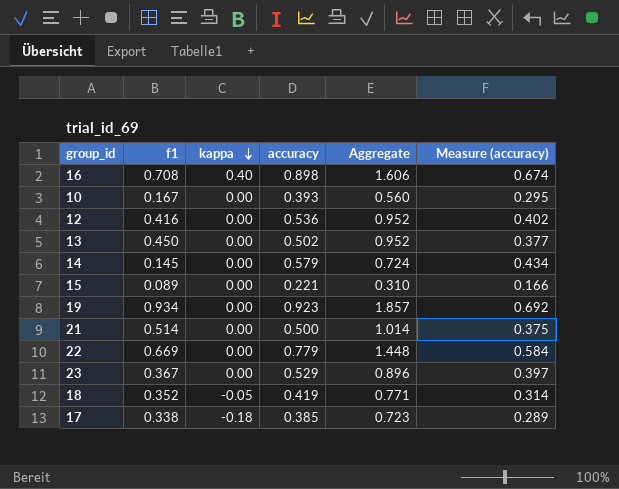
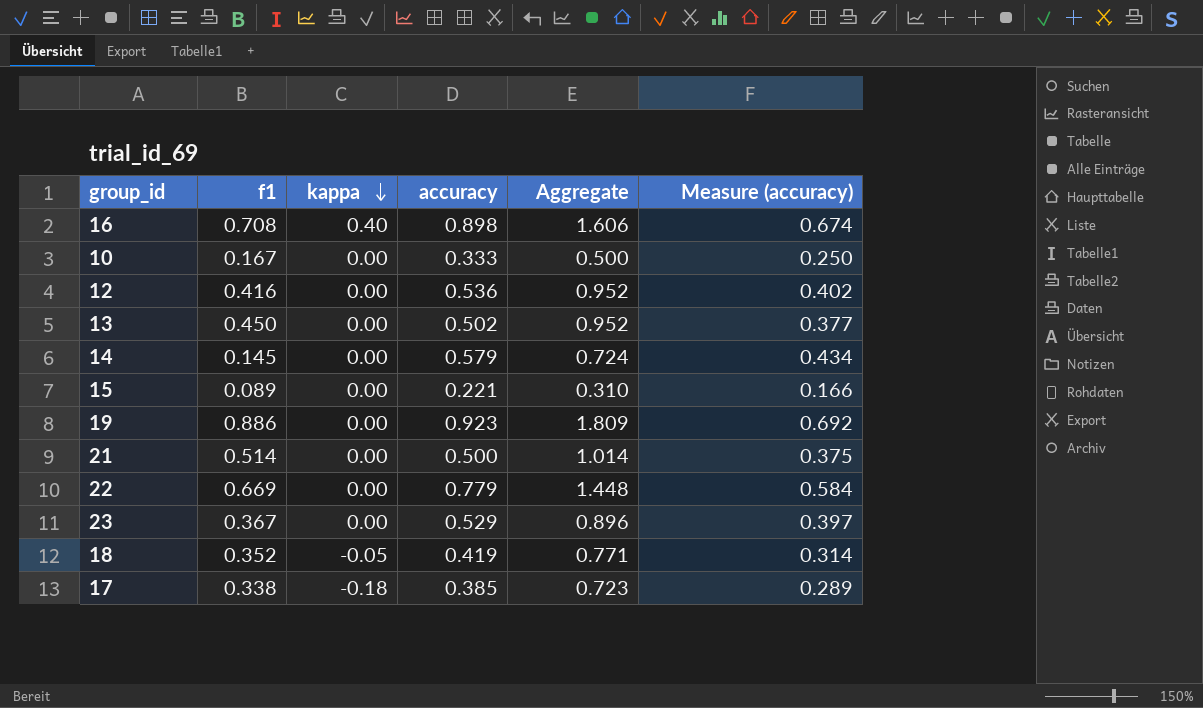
10 | accuracy: 0.393 -> 0.333
10 | Aggregate: 0.560 -> 0.500
10 | Measure (accuracy): 0.295 -> 0.250
19 | f1: 0.934 -> 0.886
19 | Aggregate: 1.857 -> 1.809

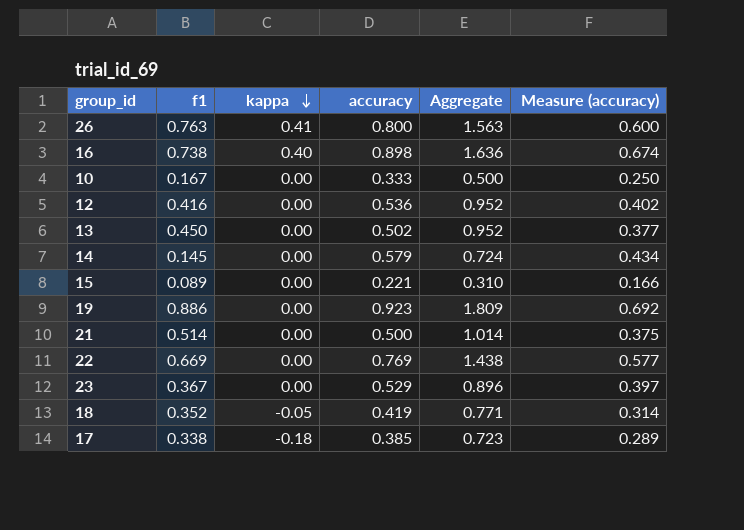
row 26: none -> 0.763 | 0.41 | 0.800 | 1.563 | 0.600
16 | f1: 0.708 -> 0.738
16 | Aggregate: 1.606 -> 1.636
22 | accuracy: 0.779 -> 0.769
22 | Aggregate: 1.448 -> 1.438
22 | Measure (accuracy): 0.584 -> 0.577

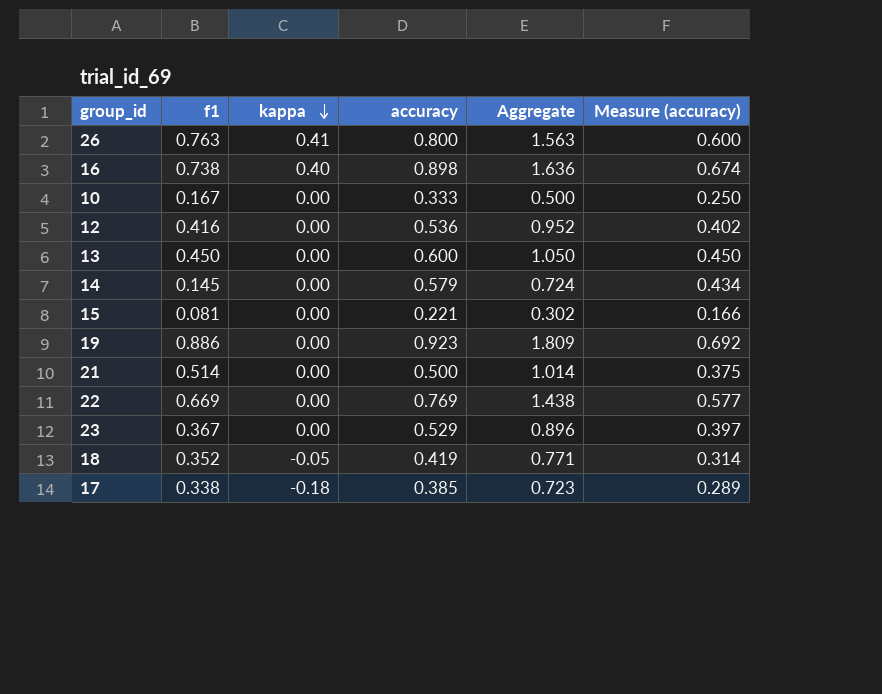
13 | accuracy: 0.502 -> 0.600
13 | Aggregate: 0.952 -> 1.050
13 | Measure (accuracy): 0.377 -> 0.450
15 | f1: 0.089 -> 0.081
15 | Aggregate: 0.310 -> 0.302

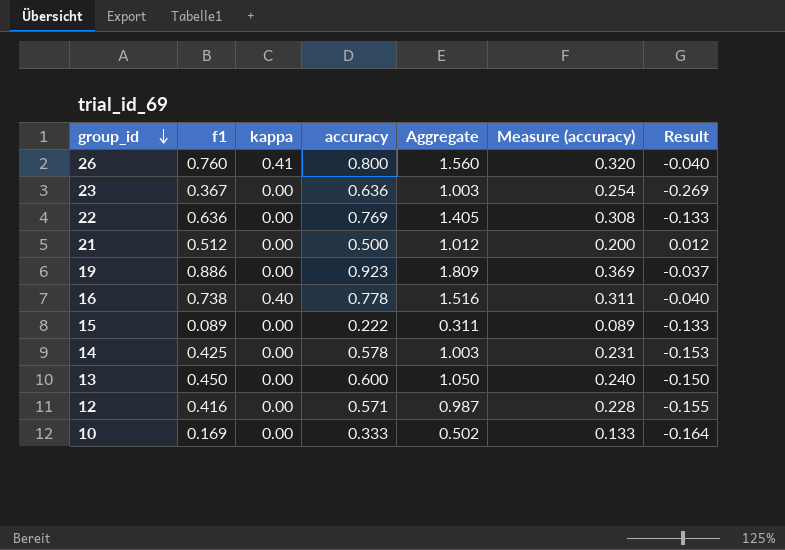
row order: kappa descending -> group_id descending
column Measure (accuracy) | formula: [accuracy] * 0.75 -> [accuracy] * 0.4
column Result | formula: none -> [f1] - [accuracy]
row 18: 0.352 | -0.05 | 0.419 | 0.771 | 0.314 -> none
row 17: 0.338 | -0.18 | 0.385 | 0.723 | 0.289 -> none
26 | f1: 0.763 -> 0.760
26 | Aggregate: 1.563 -> 1.560
23 | accuracy: 0.529 -> 0.636
23 | Aggregate: 0.896 -> 1.003
22 | f1: 0.669 -> 0.636
22 | Aggregate: 1.438 -> 1.405
21 | f1: 0.514 -> 0.512
21 | Aggregate: 1.014 -> 1.012
16 | accuracy: 0.898 -> 0.778
16 | Aggregate: 1.636 -> 1.516
15 | f1: 0.081 -> 0.089
15 | accuracy: 0.221 -> 0.222
15 | Aggregate: 0.302 -> 0.311
14 | f1: 0.145 -> 0.425
14 | accuracy: 0.579 -> 0.578
14 | Aggregate: 0.724 -> 1.003
12 | accuracy: 0.536 -> 0.571
12 | Aggregate: 0.952 -> 0.987
10 | f1: 0.167 -> 0.169
10 | Aggregate: 0.500 -> 0.502

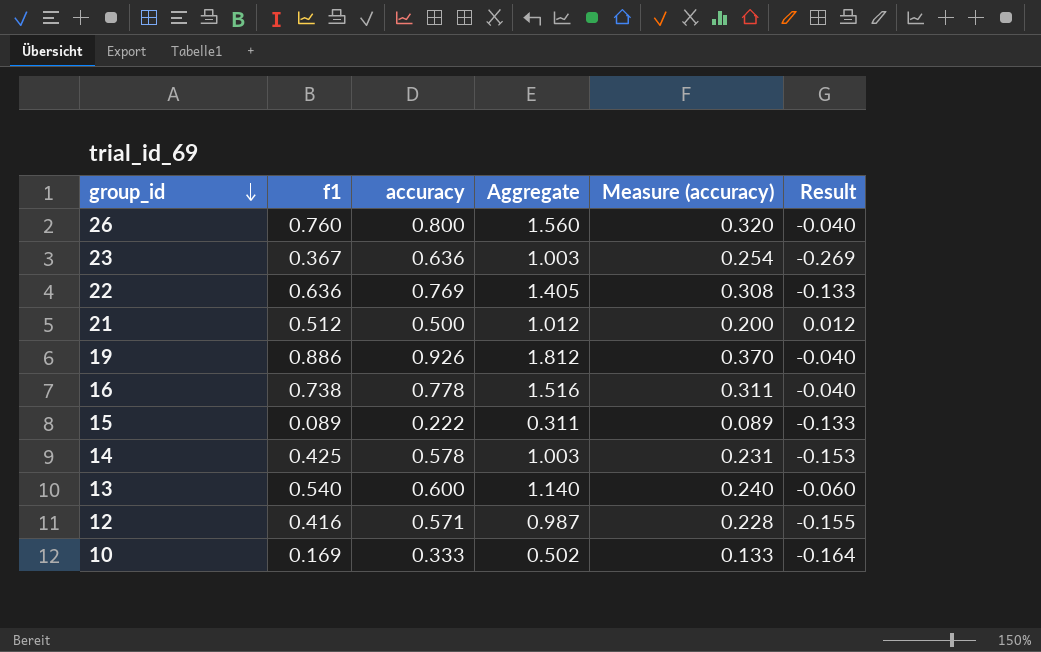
column kappa | position: 3 -> none
19 | accuracy: 0.923 -> 0.926
19 | Aggregate: 1.809 -> 1.812
19 | Measure (accuracy): 0.369 -> 0.370
19 | Result: -0.037 -> -0.040
13 | f1: 0.450 -> 0.540
13 | Aggregate: 1.050 -> 1.140
13 | Result: -0.150 -> -0.060

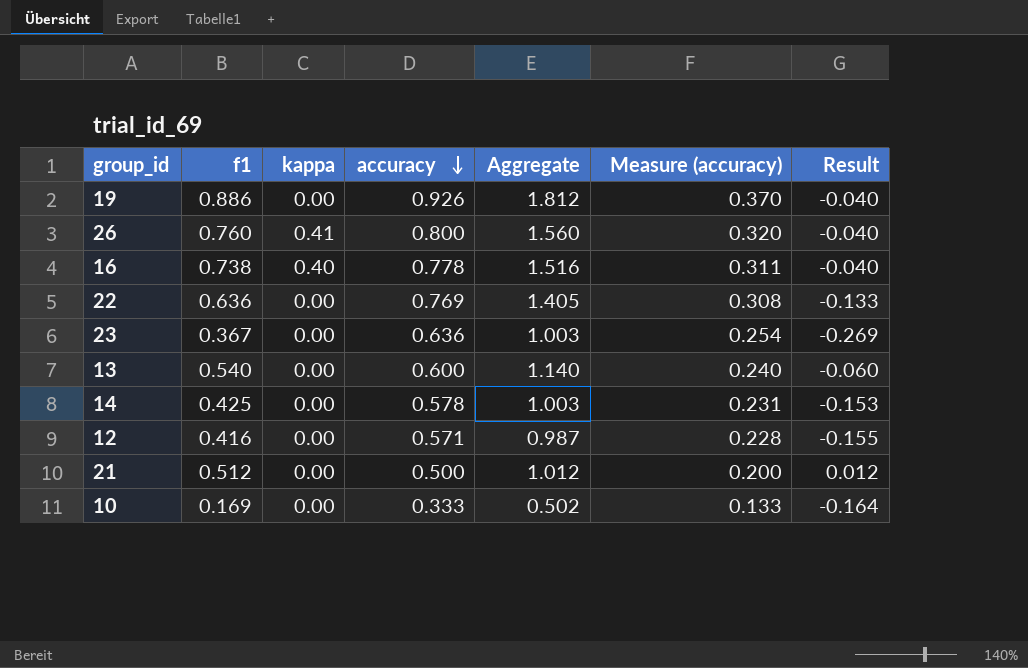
row order: group_id descending -> accuracy descending
column kappa | position: none -> 3
row 15: 0.089 | 0.222 | 0.311 | 0.089 | -0.133 -> none

